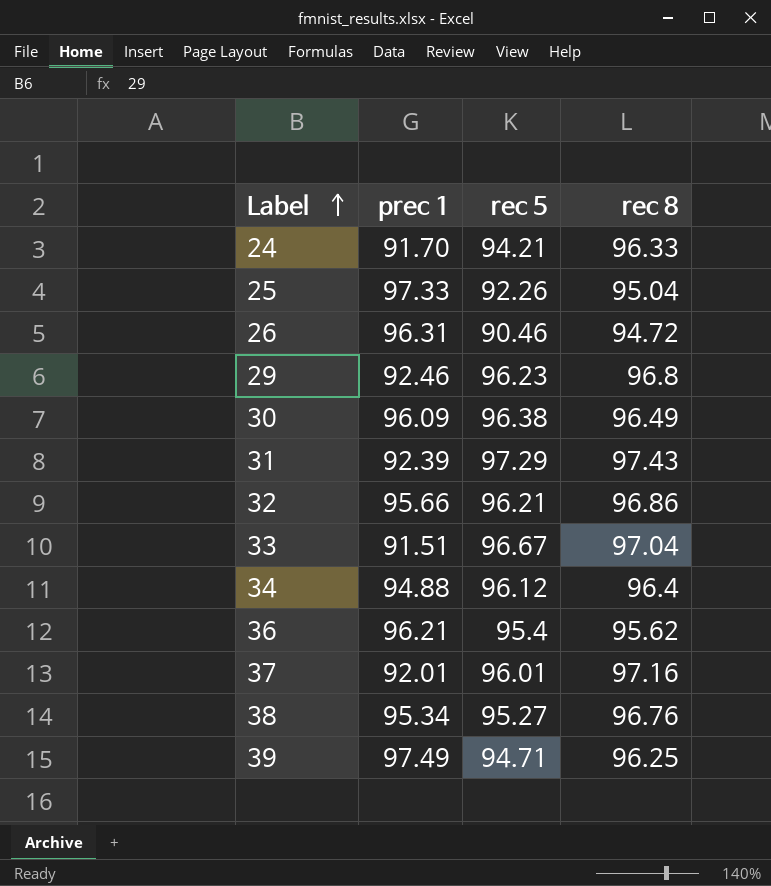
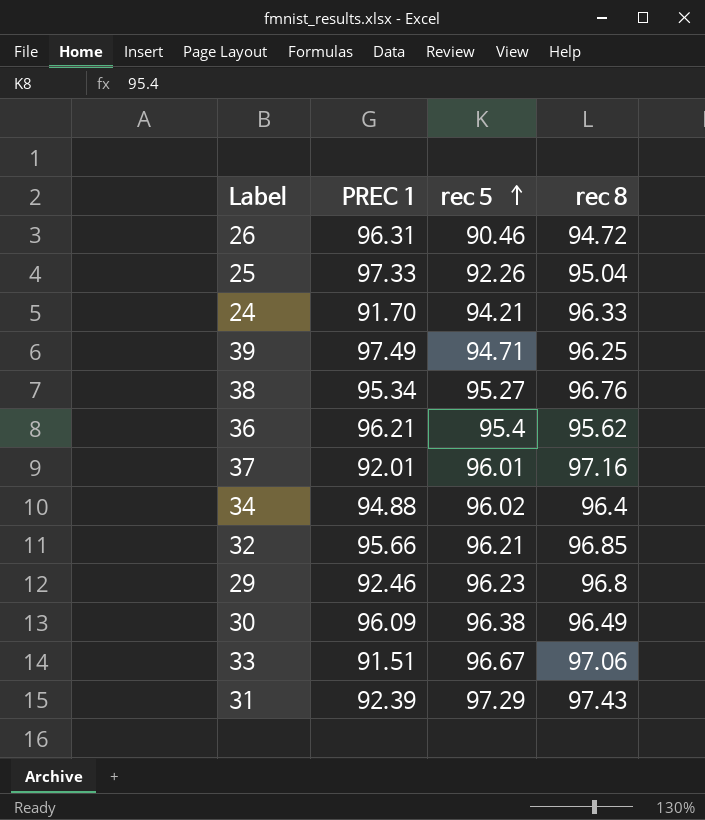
row order: Label ascending -> rec 5 ascending
column name: prec 1 -> PREC 1
34 | rec 5: 96.12 -> 96.02
32 | rec 8: 96.86 -> 96.85
33 | rec 8: 97.04 -> 97.06

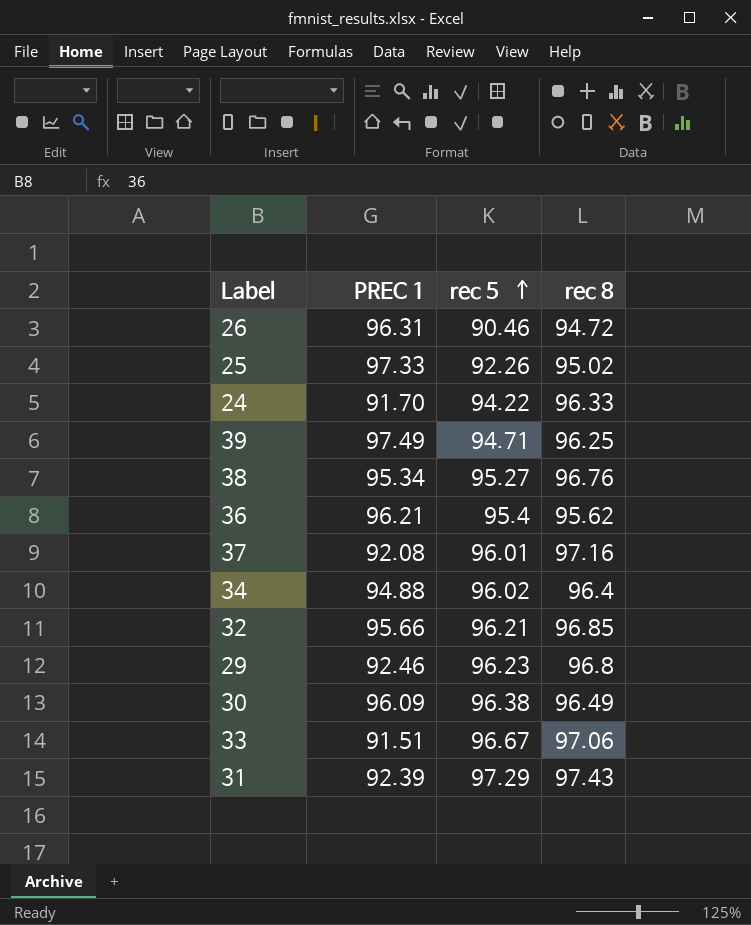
25 | rec 8: 95.04 -> 95.02
24 | rec 5: 94.21 -> 94.22
37 | PREC 1: 92.01 -> 92.08

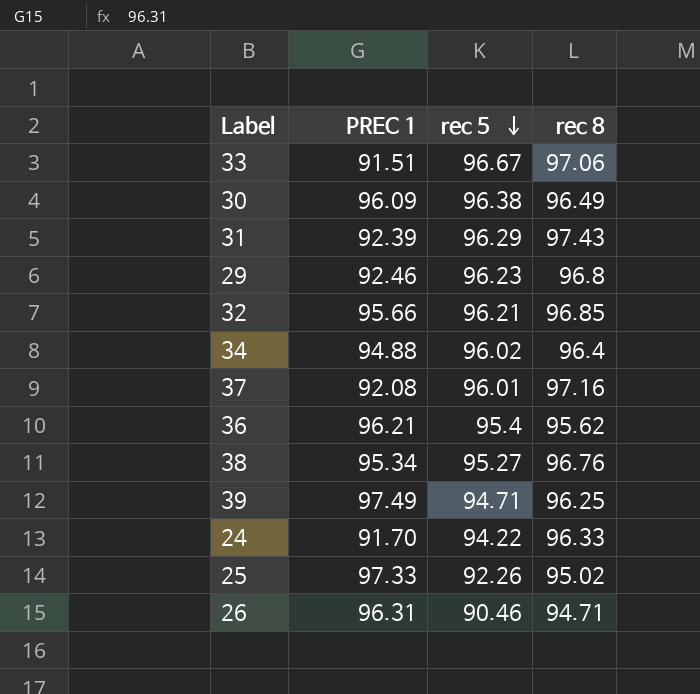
row order: rec 5 ascending -> rec 5 descending
31 | rec 5: 97.29 -> 96.29
26 | rec 8: 94.72 -> 94.71

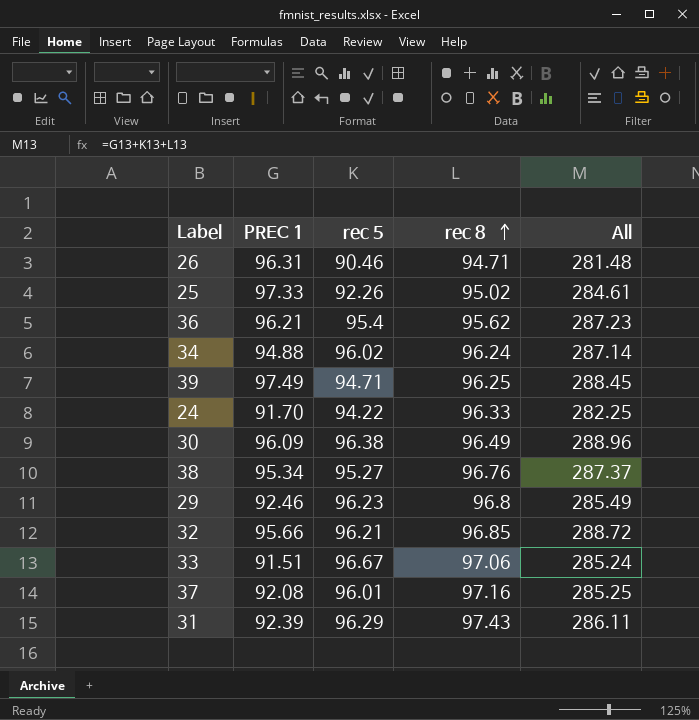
row order: rec 5 descending -> rec 8 ascending
column All | formula: none -> [PREC 1] + [rec 5] + [rec 8]
34 | rec 8: 96.4 -> 96.24

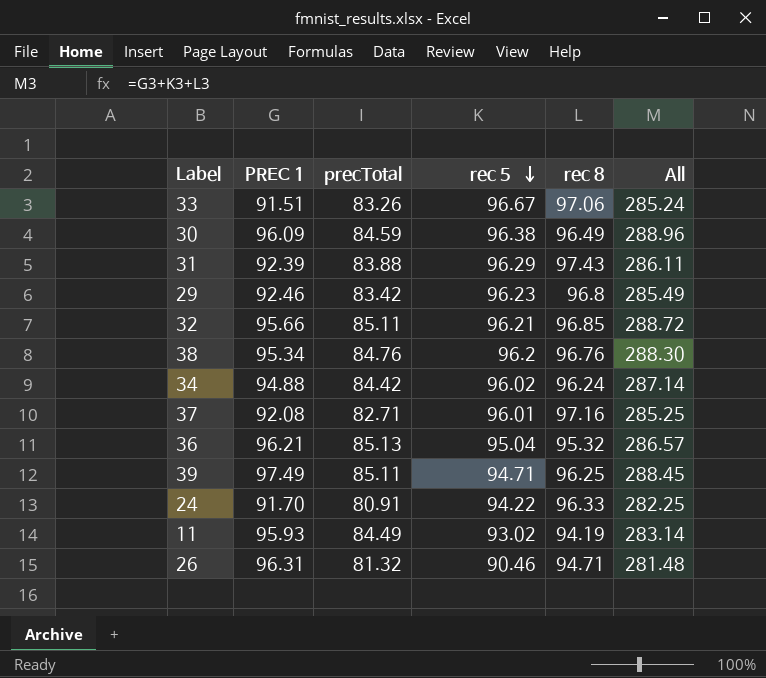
row order: rec 8 ascending -> rec 5 descending
column precTotal | position: none -> 3
row 25: 97.33 | 92.26 | 95.02 | 284.61 -> none
38 | rec 5: 95.27 -> 96.2
38 | All: 287.37 -> 288.30
36 | rec 5: 95.4 -> 95.04
36 | rec 8: 95.62 -> 95.32
36 | All: 287.23 -> 286.57
row 11: none -> 95.93 | 84.49 | 93.02 | 94.19 | 283.14

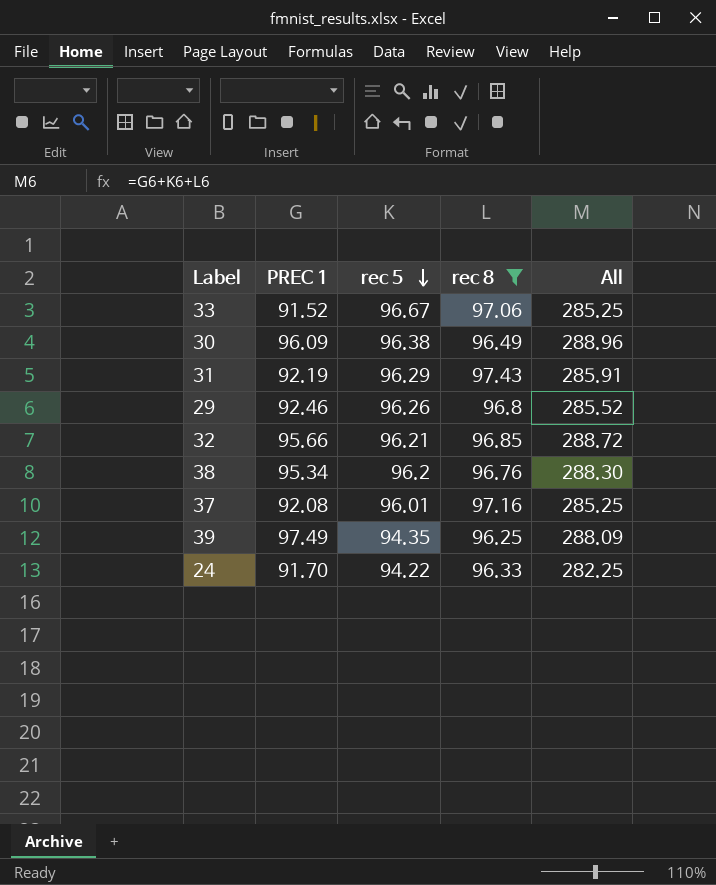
filter: none -> rec 8 >= 96.25
column precTotal | position: 3 -> none
33 | PREC 1: 91.51 -> 91.52
33 | All: 285.24 -> 285.25
31 | PREC 1: 92.39 -> 92.19
31 | All: 286.11 -> 285.91
29 | rec 5: 96.23 -> 96.26
29 | All: 285.49 -> 285.52
39 | rec 5: 94.71 -> 94.35
39 | All: 288.45 -> 288.09

